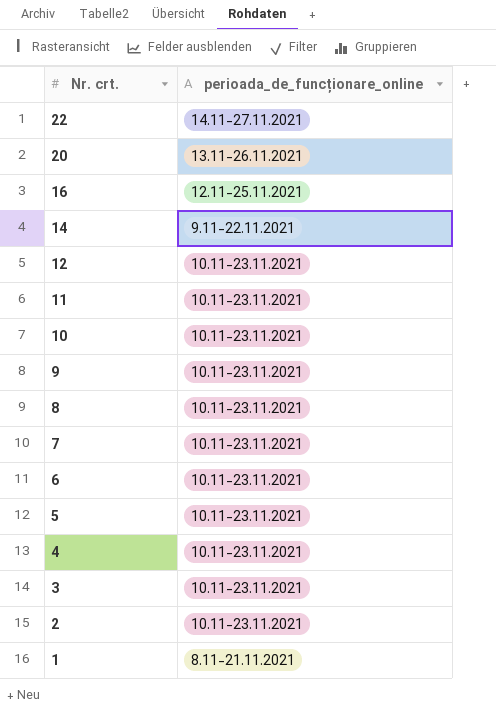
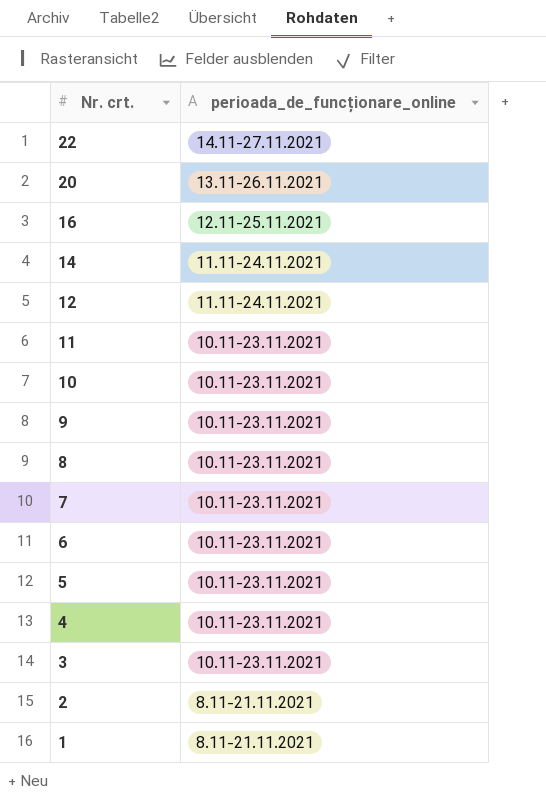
14 | perioada_de_funcționare_online: 9.11-22.11.2021 -> 11.11-24.11.2021
12 | perioada_de_funcționare_online: 10.11-23.11.2021 -> 11.11-24.11.2021
2 | perioada_de_funcționare_online: 10.11-23.11.2021 -> 8.11-21.11.2021

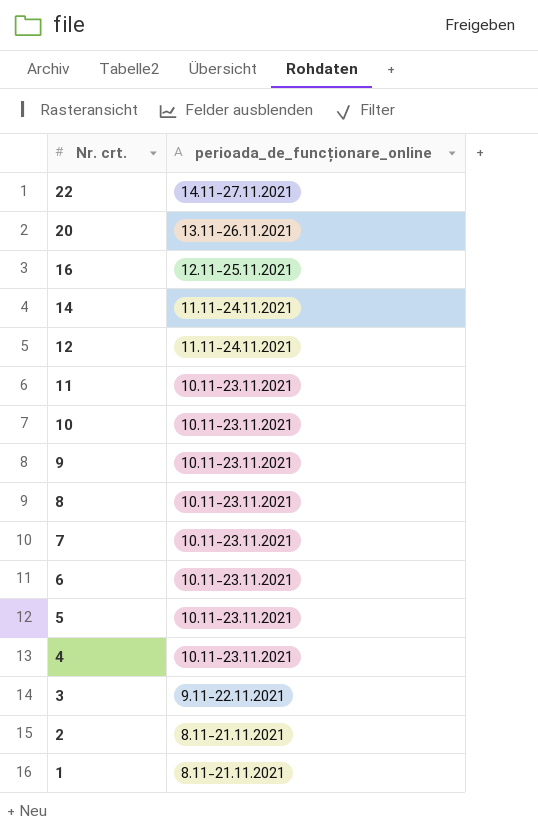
3 | perioada_de_funcționare_online: 10.11-23.11.2021 -> 9.11-22.11.2021

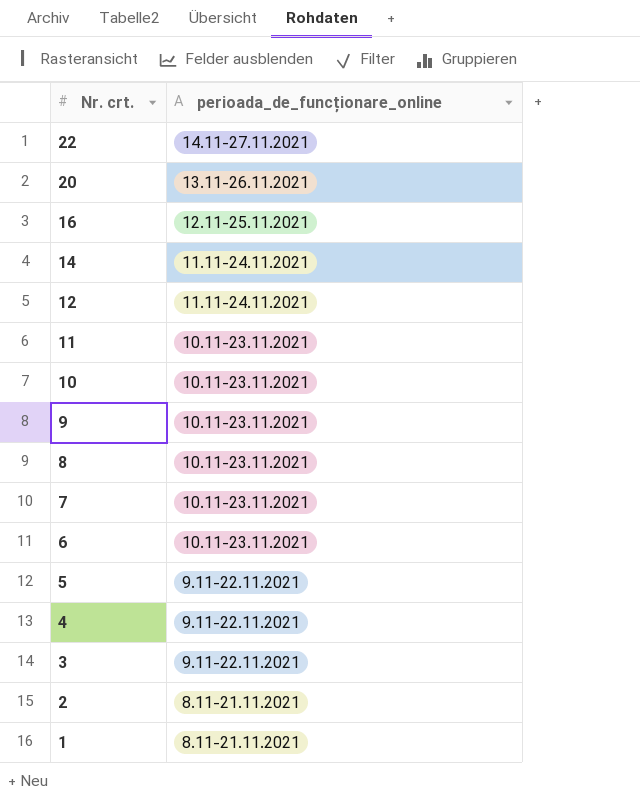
5 | perioada_de_funcționare_online: 10.11-23.11.2021 -> 9.11-22.11.2021
4 | perioada_de_funcționare_online: 10.11-23.11.2021 -> 9.11-22.11.2021

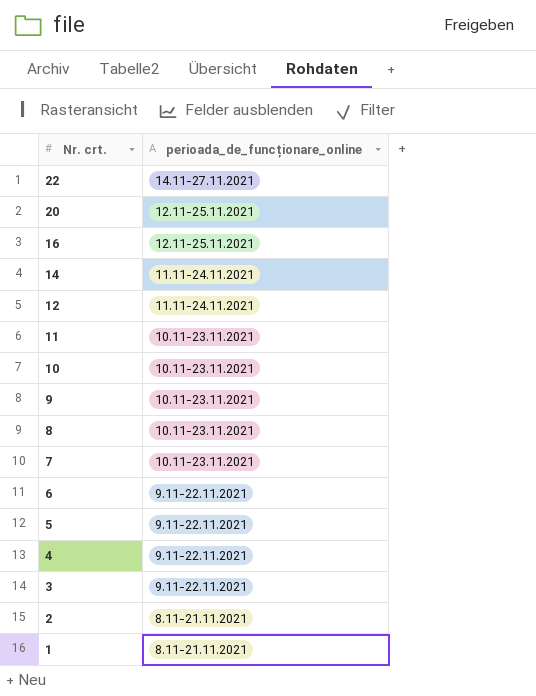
20 | perioada_de_funcționare_online: 13.11-26.11.2021 -> 12.11-25.11.2021
6 | perioada_de_funcționare_online: 10.11-23.11.2021 -> 9.11-22.11.2021

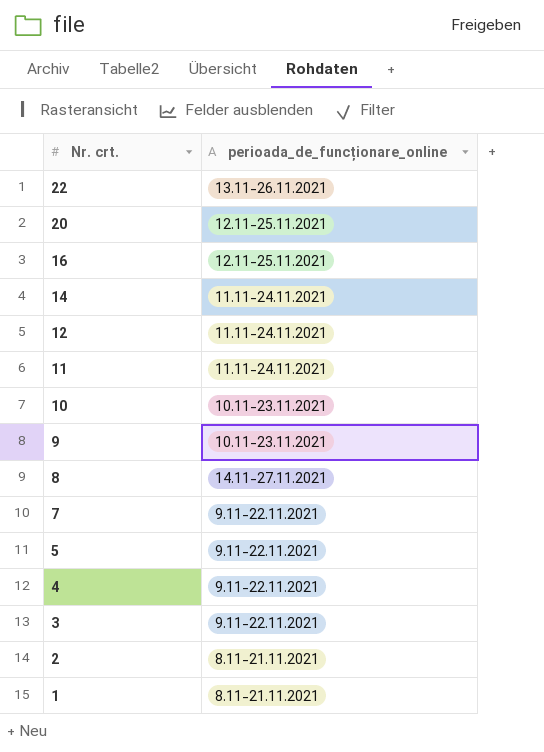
row 6: 9.11-22.11.2021 -> none
22 | perioada_de_funcționare_online: 14.11-27.11.2021 -> 13.11-26.11.2021
11 | perioada_de_funcționare_online: 10.11-23.11.2021 -> 11.11-24.11.2021
8 | perioada_de_funcționare_online: 10.11-23.11.2021 -> 14.11-27.11.2021
7 | perioada_de_funcționare_online: 10.11-23.11.2021 -> 9.11-22.11.2021

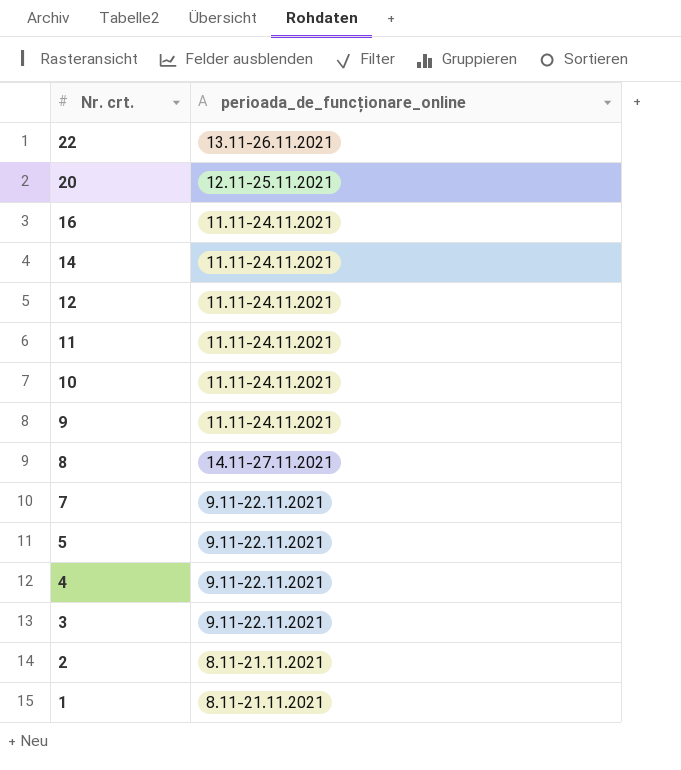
16 | perioada_de_funcționare_online: 12.11-25.11.2021 -> 11.11-24.11.2021
10 | perioada_de_funcționare_online: 10.11-23.11.2021 -> 11.11-24.11.2021
9 | perioada_de_funcționare_online: 10.11-23.11.2021 -> 11.11-24.11.2021

